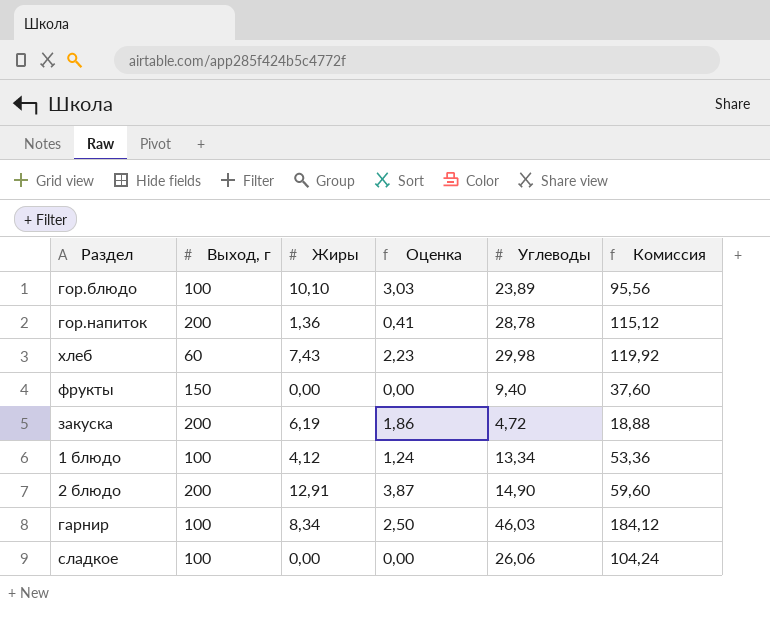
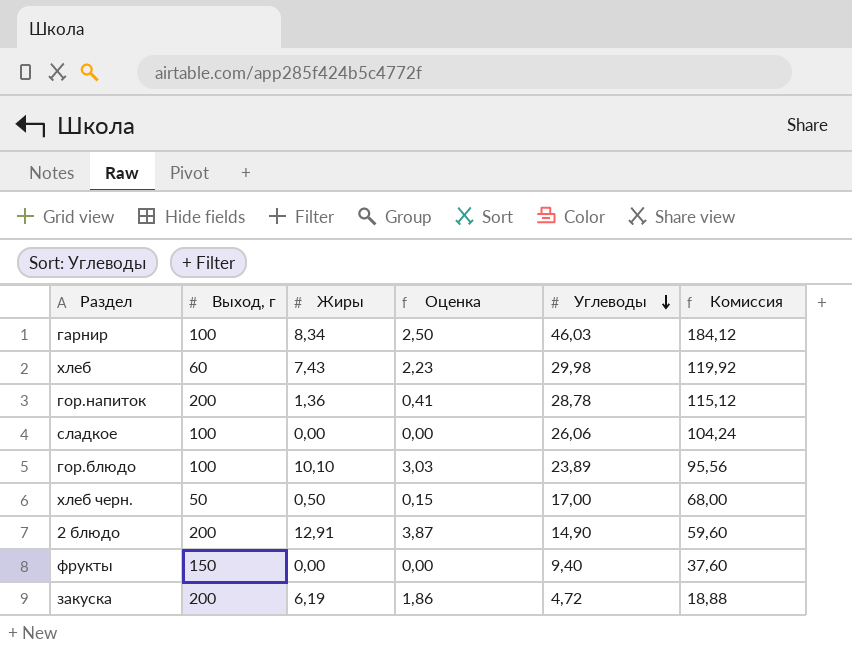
row order: none -> Углеводы descending
row 1 блюдо: 100 | 4,12 | 1,24 | 13,34 | 53,36 -> none
row хлеб черн.: none -> 50 | 0,50 | 0,15 | 17,00 | 68,00

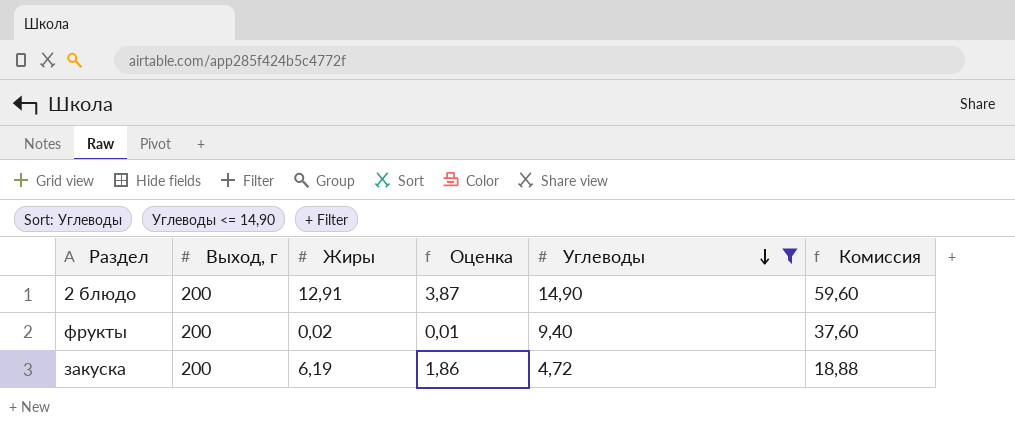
filter: none -> Углеводы <= 14,90
фрукты | Выход, г: 150 -> 200
фрукты | Жиры: 0,00 -> 0,02
фрукты | Оценка: 0,00 -> 0,01

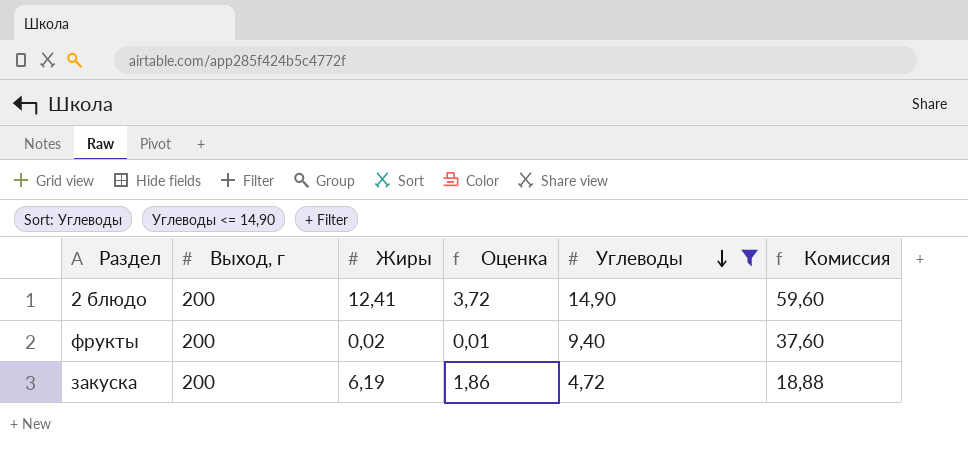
2 блюдо | Жиры: 12,91 -> 12,41
2 блюдо | Оценка: 3,87 -> 3,72

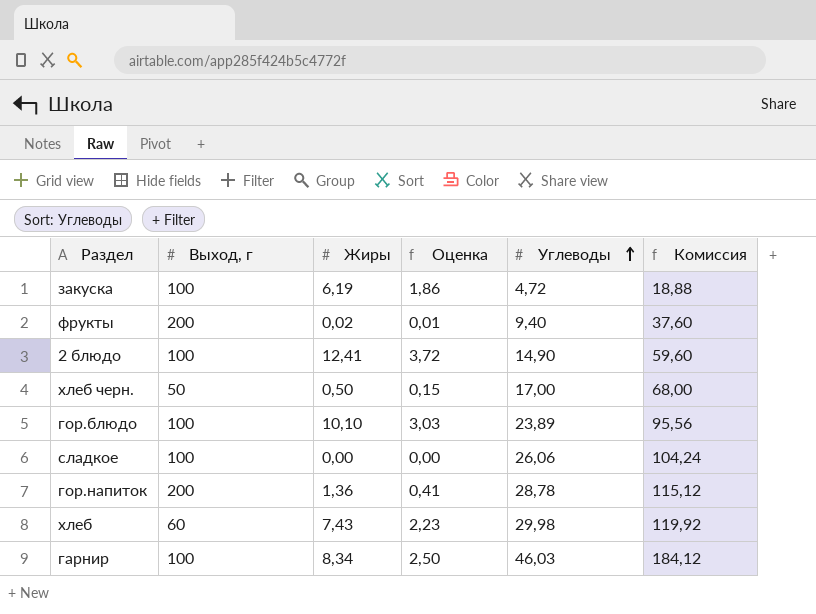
filter: Углеводы <= 14,90 -> none
row order: Углеводы descending -> Углеводы ascending
закуска | Выход, г: 200 -> 100
2 блюдо | Выход, г: 200 -> 100

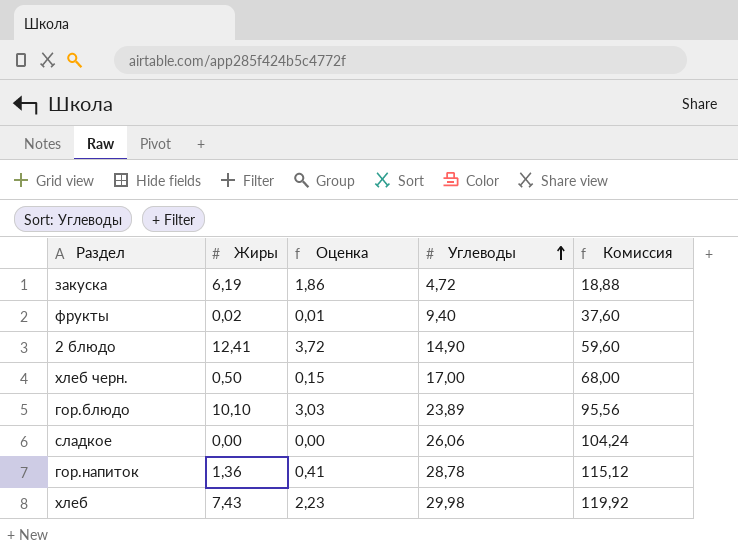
column Выход, г | position: 2 -> none
row гарнир: 100 | 8,34 | 2,50 | 46,03 | 184,12 -> none

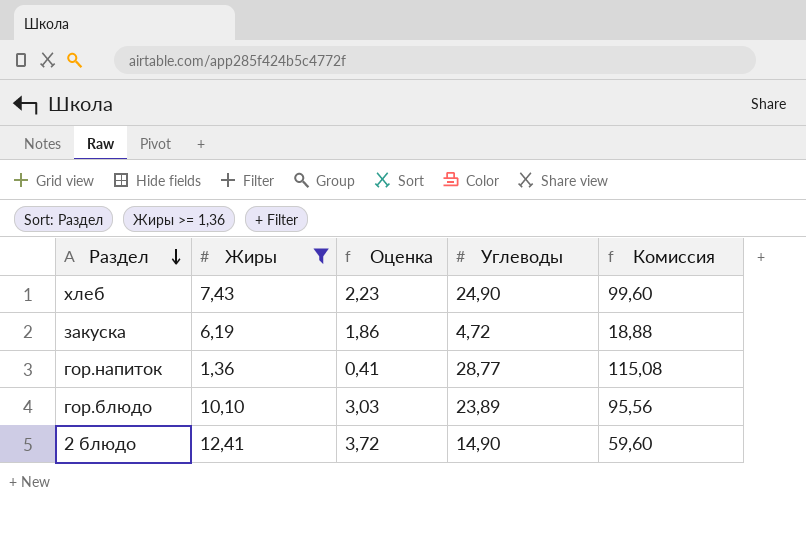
filter: none -> Жиры >= 1,36
row order: Углеводы ascending -> Раздел descending
хлеб | Углеводы: 29,98 -> 24,90
хлеб | Комиссия: 119,92 -> 99,60
гор.напиток | Углеводы: 28,78 -> 28,77
гор.напиток | Комиссия: 115,12 -> 115,08

